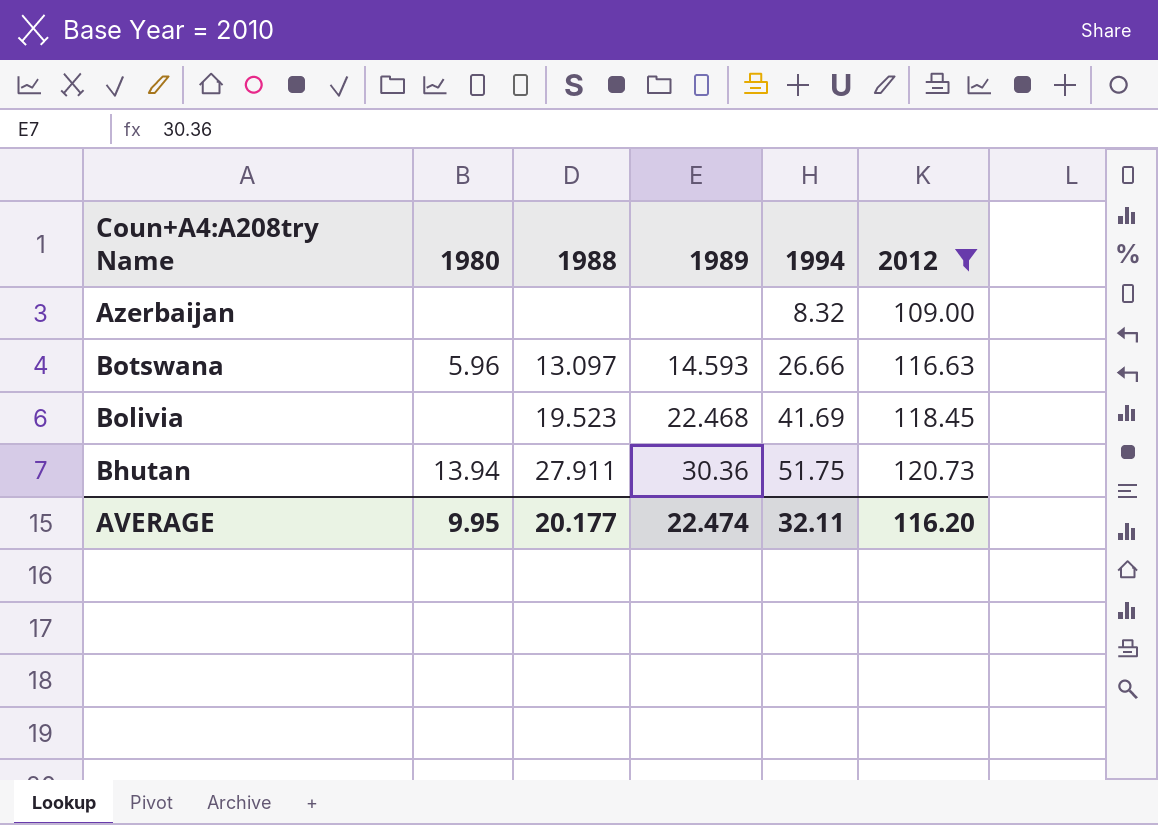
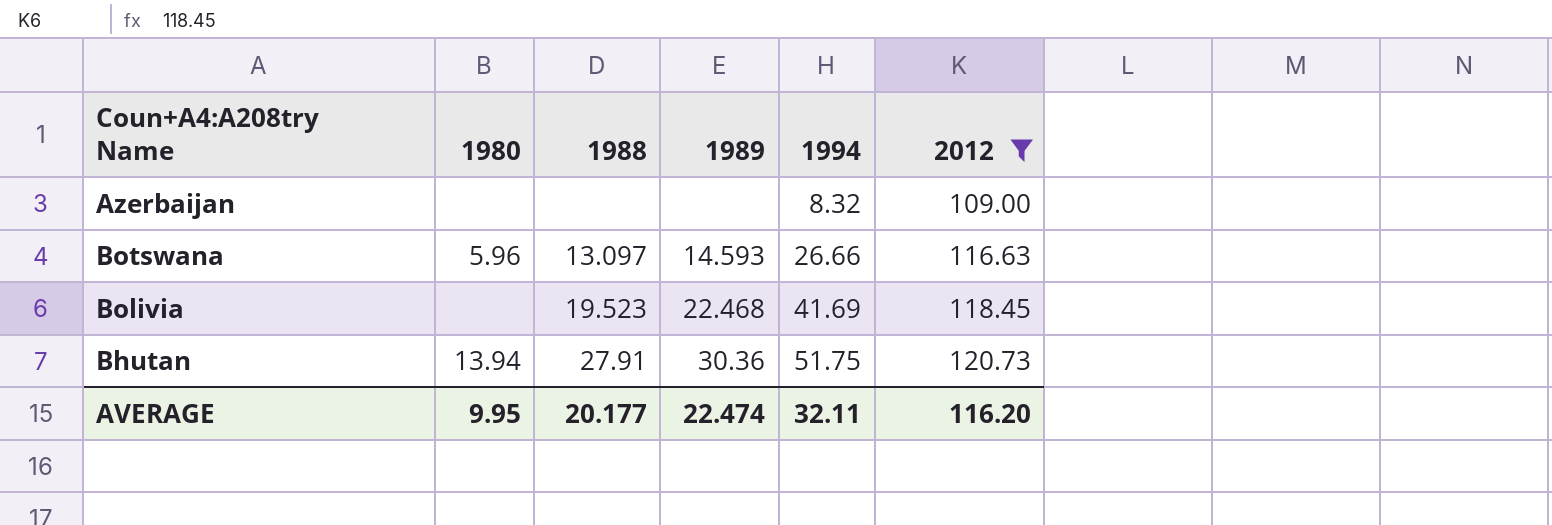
Bhutan | 1988: 27.911 -> 27.91

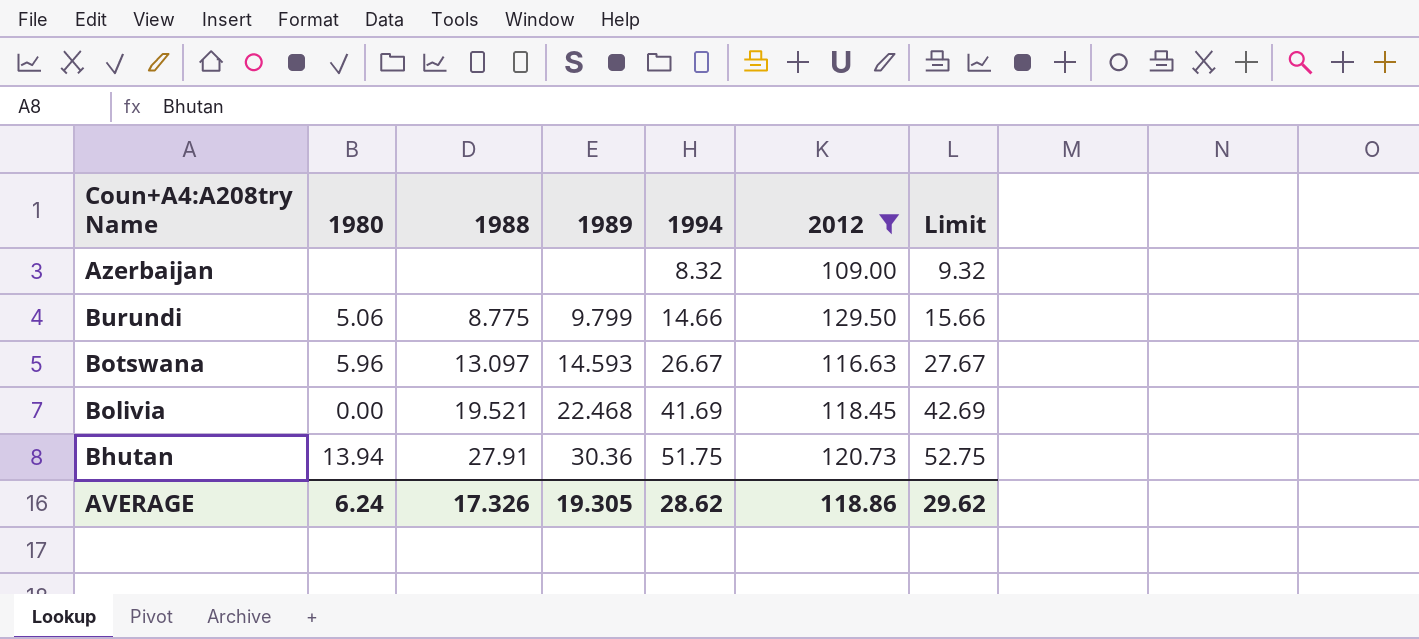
column Limit | formula: none -> [1994] + 1
row Burundi: none -> 5.06 | 8.775 | 9.799 | 14.66 | 129.50 | 15.66
Botswana | 1994: 26.66 -> 26.67
Bolivia | 1980: none -> 0.00
Bolivia | 1988: 19.523 -> 19.521
AVERAGE | 1980: 9.95 -> 6.24
AVERAGE | 1988: 20.177 -> 17.326
AVERAGE | 1989: 22.474 -> 19.305
AVERAGE | 1994: 32.11 -> 28.62
AVERAGE | 2012: 116.20 -> 118.86

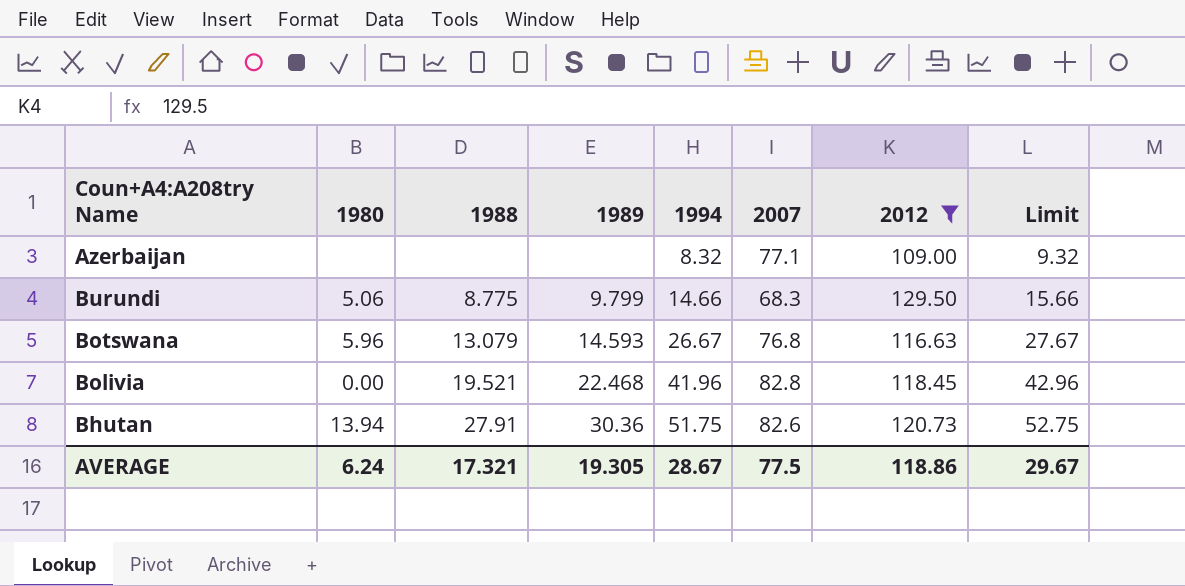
column 2007 | position: none -> 6
Botswana | 1988: 13.097 -> 13.079
Bolivia | 1994: 41.69 -> 41.96
Bolivia | Limit: 42.69 -> 42.96
AVERAGE | 1988: 17.326 -> 17.321
AVERAGE | 1994: 28.62 -> 28.67
AVERAGE | Limit: 29.62 -> 29.67

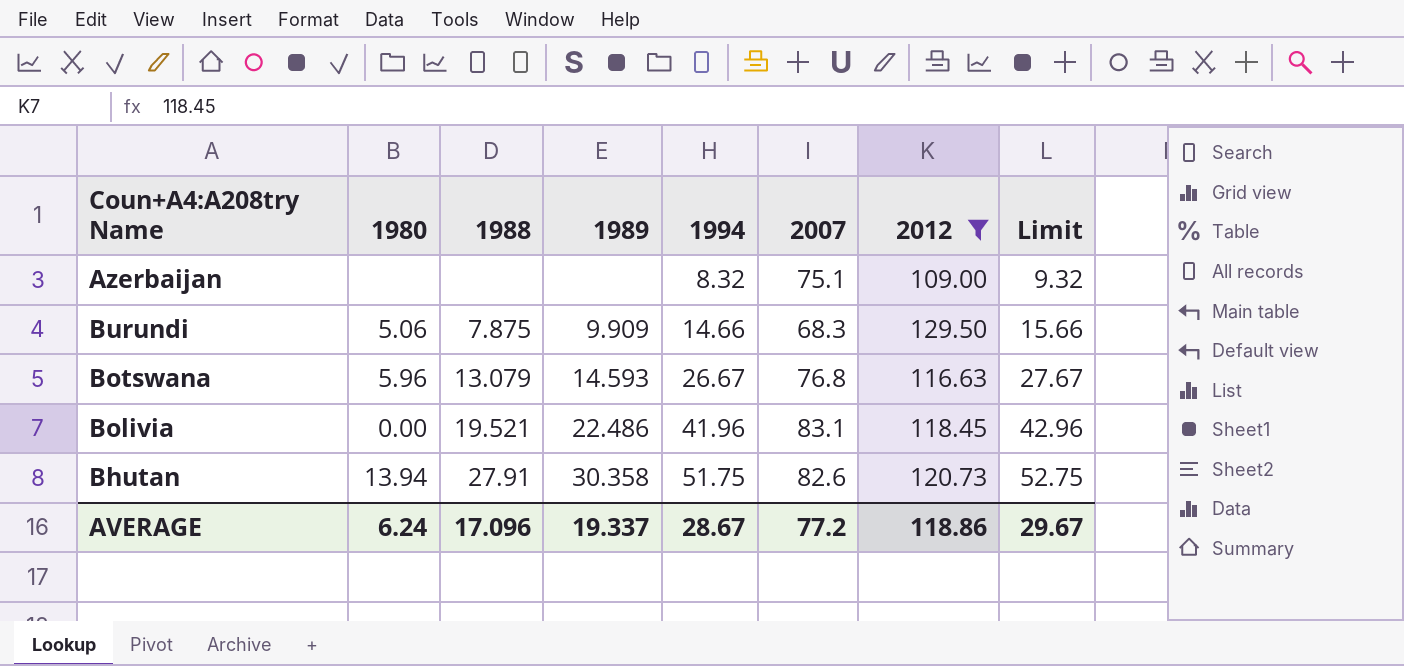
Azerbaijan | 2007: 77.1 -> 75.1
Burundi | 1988: 8.775 -> 7.875
Burundi | 1989: 9.799 -> 9.909
Bolivia | 1989: 22.468 -> 22.486
Bolivia | 2007: 82.8 -> 83.1
Bhutan | 1989: 30.36 -> 30.358
AVERAGE | 1988: 17.321 -> 17.096
AVERAGE | 1989: 19.305 -> 19.337
AVERAGE | 2007: 77.5 -> 77.2

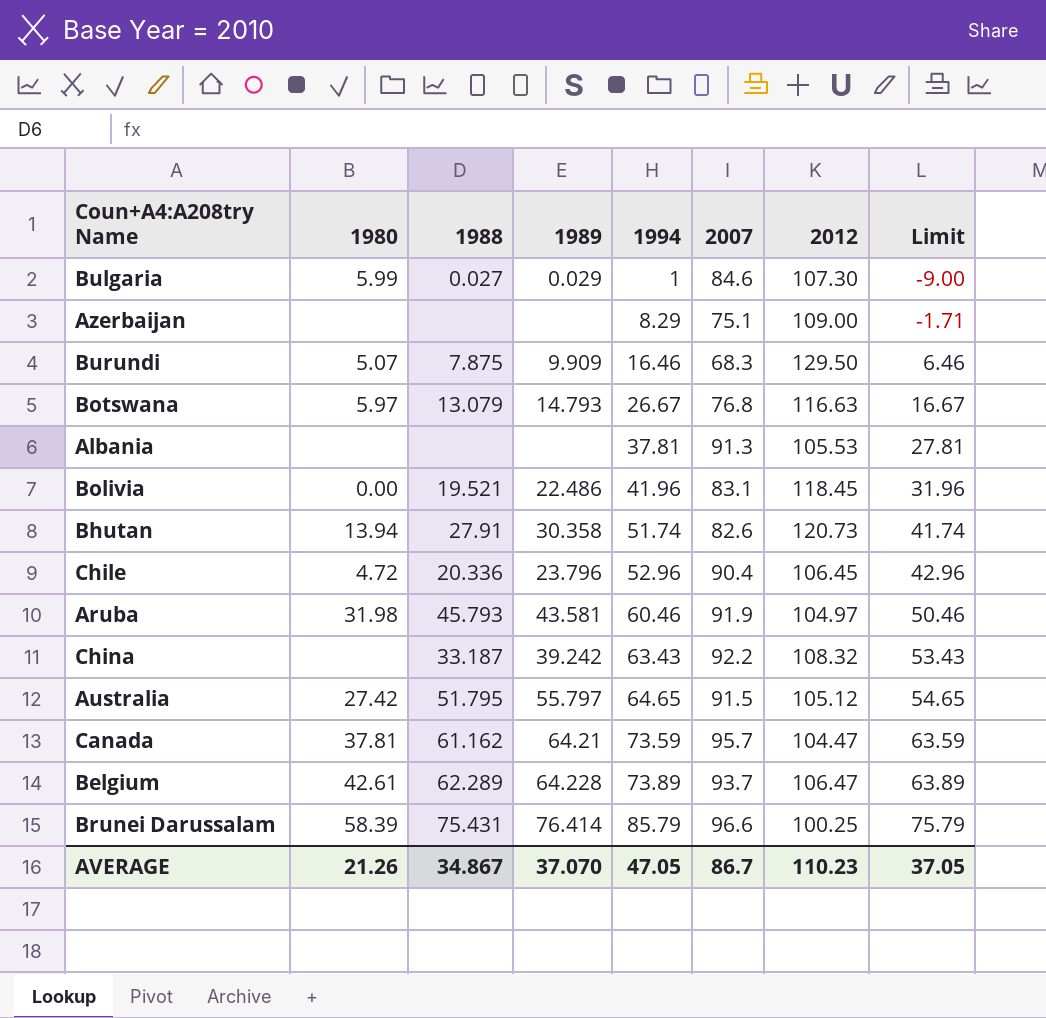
filter: 2012 >= 109.00 -> none
column Limit | formula: [1994] + 1 -> [1994] - 10
Azerbaijan | 1994: 8.32 -> 8.29
Burundi | 1980: 5.06 -> 5.07
Burundi | 1994: 14.66 -> 16.46
Botswana | 1980: 5.96 -> 5.97
Botswana | 1989: 14.593 -> 14.793
Bhutan | 1994: 51.75 -> 51.74
AVERAGE | 1980: 6.24 -> 21.26
AVERAGE | 1988: 17.096 -> 34.867
AVERAGE | 1989: 19.337 -> 37.070
AVERAGE | 1994: 28.67 -> 47.05
AVERAGE | 2007: 77.2 -> 86.7
AVERAGE | 2012: 118.86 -> 110.23
AVERAGE | Limit: 29.67 -> 37.05

